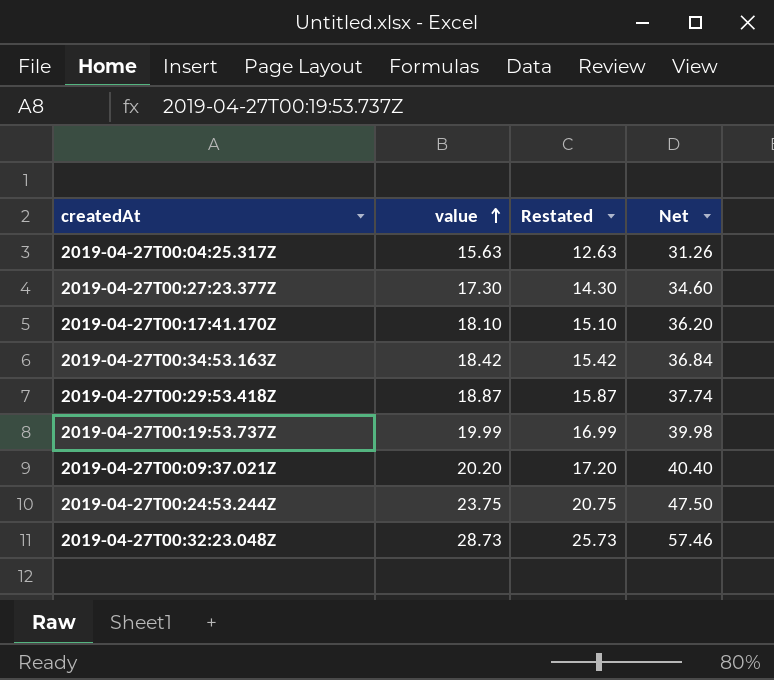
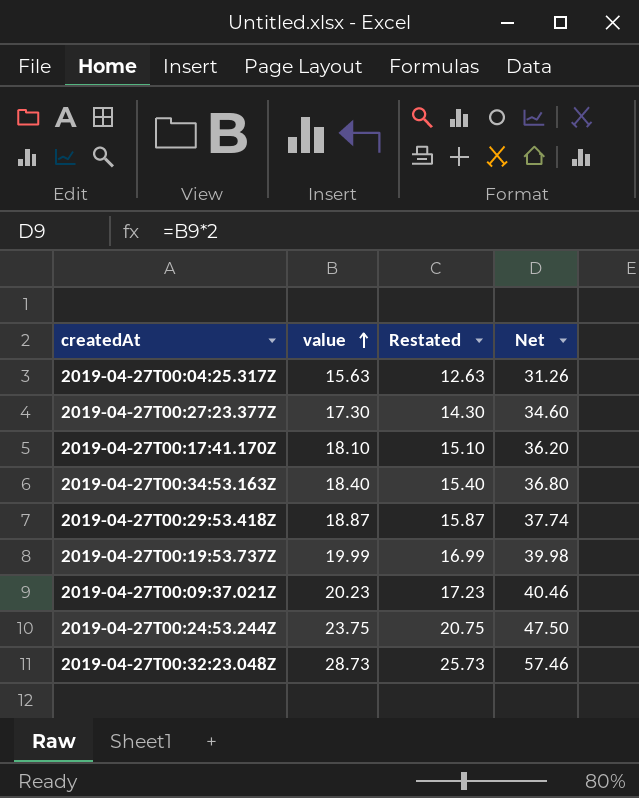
2019-04-27T00:34:53.163Z | value: 18.42 -> 18.40
2019-04-27T00:34:53.163Z | Restated: 15.42 -> 15.40
2019-04-27T00:34:53.163Z | Net: 36.84 -> 36.80
2019-04-27T00:09:37.021Z | value: 20.20 -> 20.23
2019-04-27T00:09:37.021Z | Restated: 17.20 -> 17.23
2019-04-27T00:09:37.021Z | Net: 40.40 -> 40.46

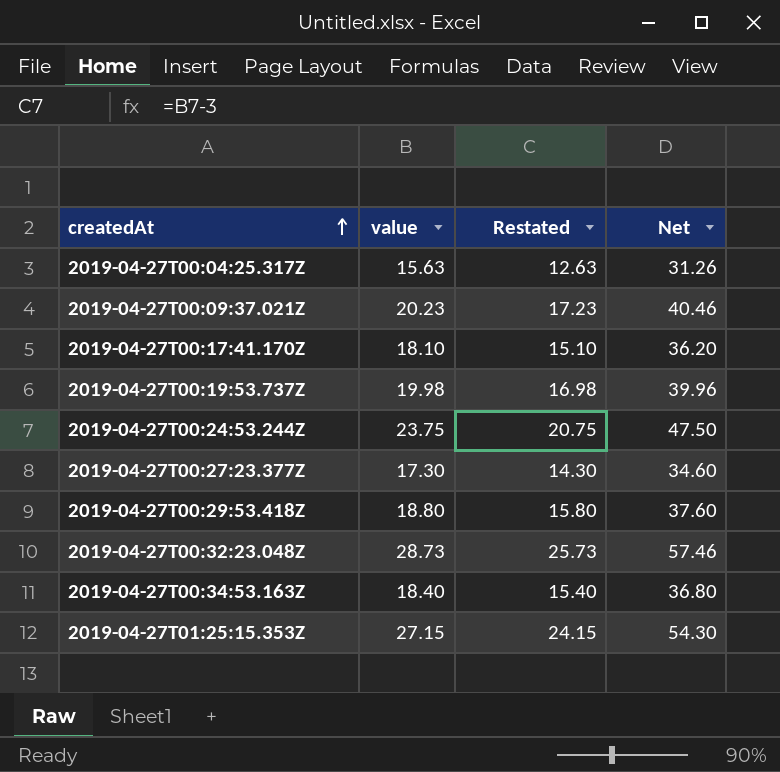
row order: value ascending -> createdAt ascending
2019-04-27T00:19:53.737Z | value: 19.99 -> 19.98
2019-04-27T00:19:53.737Z | Restated: 16.99 -> 16.98
2019-04-27T00:19:53.737Z | Net: 39.98 -> 39.96
2019-04-27T00:29:53.418Z | value: 18.87 -> 18.80
2019-04-27T00:29:53.418Z | Restated: 15.87 -> 15.80
2019-04-27T00:29:53.418Z | Net: 37.74 -> 37.60
row 2019-04-27T01:25:15.353Z: none -> 27.15 | 24.15 | 54.30

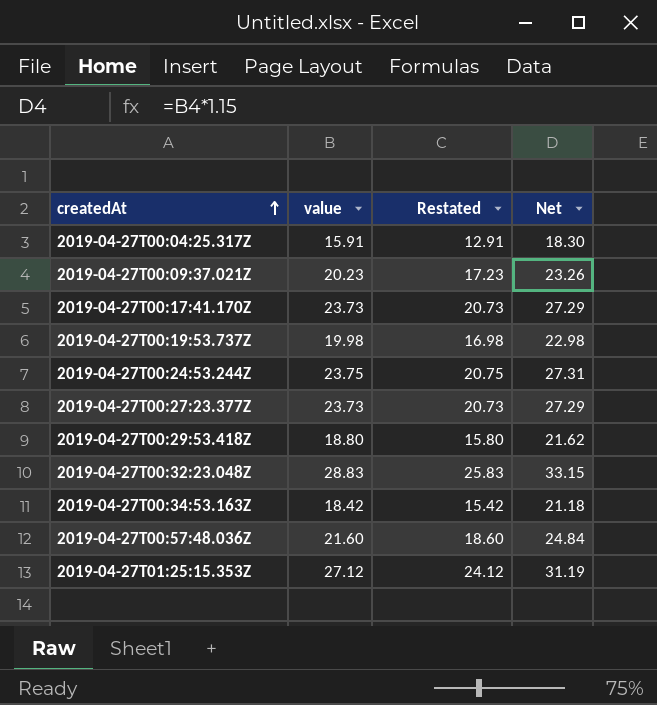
column Net | formula: [value] * 2 -> [value] * 1.15
2019-04-27T00:04:25.317Z | value: 15.63 -> 15.91
2019-04-27T00:04:25.317Z | Restated: 12.63 -> 12.91
2019-04-27T00:17:41.170Z | value: 18.10 -> 23.73
2019-04-27T00:17:41.170Z | Restated: 15.10 -> 20.73
2019-04-27T00:27:23.377Z | value: 17.30 -> 23.73
2019-04-27T00:27:23.377Z | Restated: 14.30 -> 20.73
2019-04-27T00:32:23.048Z | value: 28.73 -> 28.83
2019-04-27T00:32:23.048Z | Restated: 25.73 -> 25.83
2019-04-27T00:34:53.163Z | value: 18.40 -> 18.42
2019-04-27T00:34:53.163Z | Restated: 15.40 -> 15.42
row 2019-04-27T00:57:48.036Z: none -> 21.60 | 18.60 | 24.84
2019-04-27T01:25:15.353Z | value: 27.15 -> 27.12
2019-04-27T01:25:15.353Z | Restated: 24.15 -> 24.12

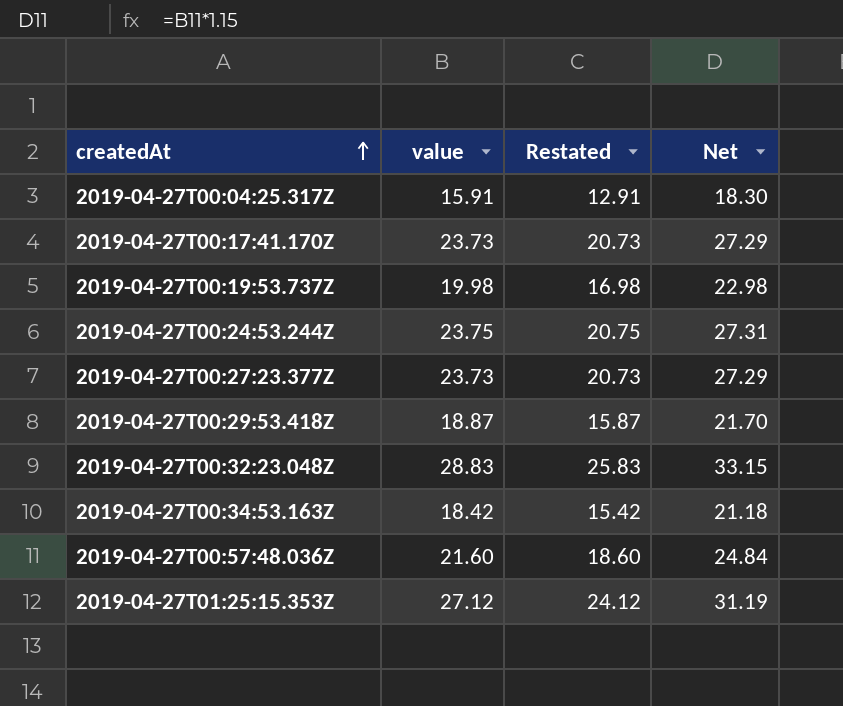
row 2019-04-27T00:09:37.021Z: 20.23 | 17.23 | 23.26 -> none
2019-04-27T00:29:53.418Z | value: 18.80 -> 18.87
2019-04-27T00:29:53.418Z | Restated: 15.80 -> 15.87
2019-04-27T00:29:53.418Z | Net: 21.62 -> 21.70

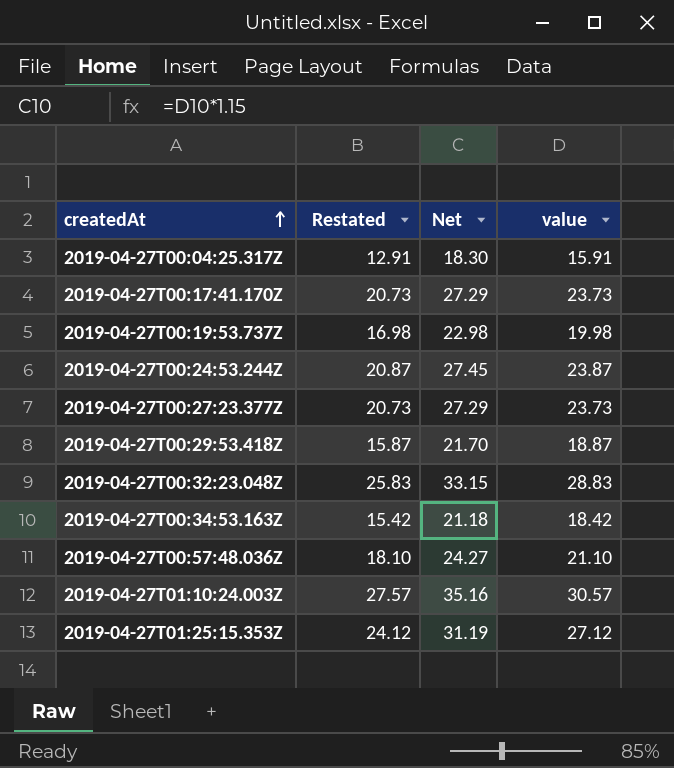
column value | position: 2 -> 4
2019-04-27T00:24:53.244Z | Restated: 20.75 -> 20.87
2019-04-27T00:24:53.244Z | Net: 27.31 -> 27.45
2019-04-27T00:24:53.244Z | value: 23.75 -> 23.87
2019-04-27T00:57:48.036Z | Restated: 18.60 -> 18.10
2019-04-27T00:57:48.036Z | Net: 24.84 -> 24.27
2019-04-27T00:57:48.036Z | value: 21.60 -> 21.10
row 2019-04-27T01:10:24.003Z: none -> 27.57 | 35.16 | 30.57

